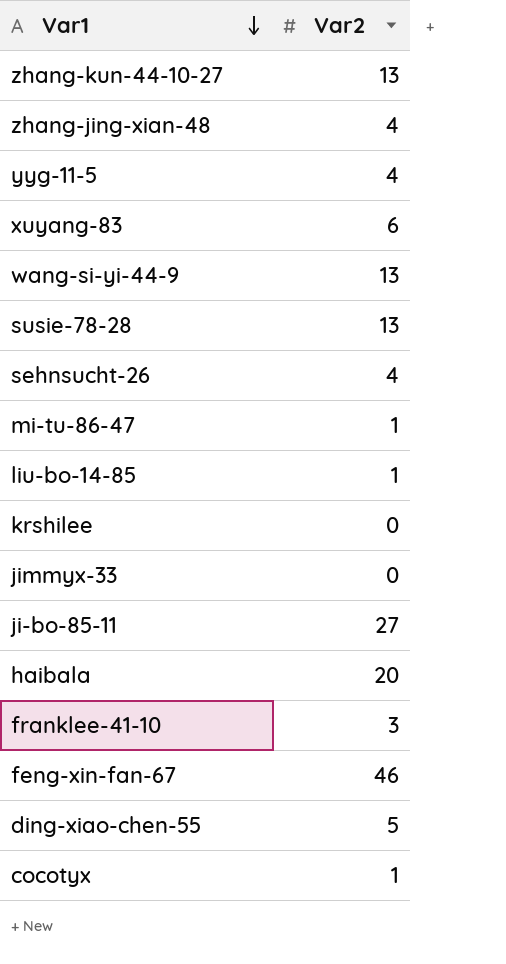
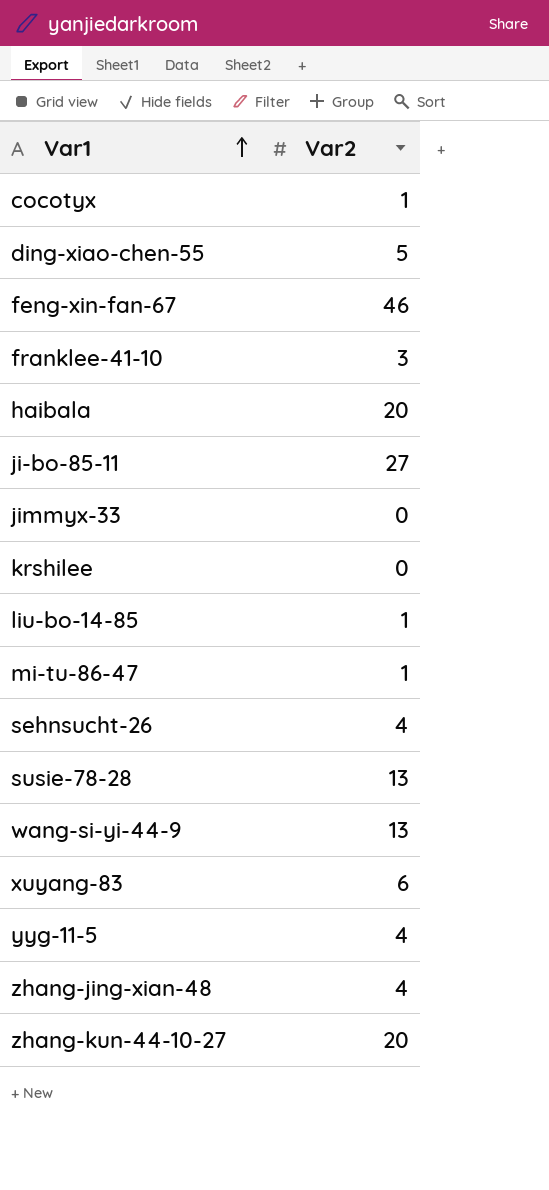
row order: Var1 descending -> Var1 ascending
zhang-kun-44-10-27 | Var2: 13 -> 20

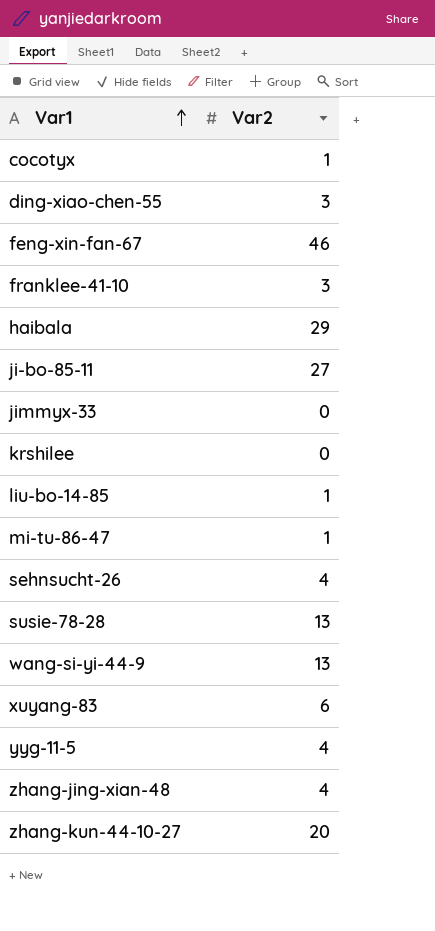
ding-xiao-chen-55 | Var2: 5 -> 3
haibala | Var2: 20 -> 29

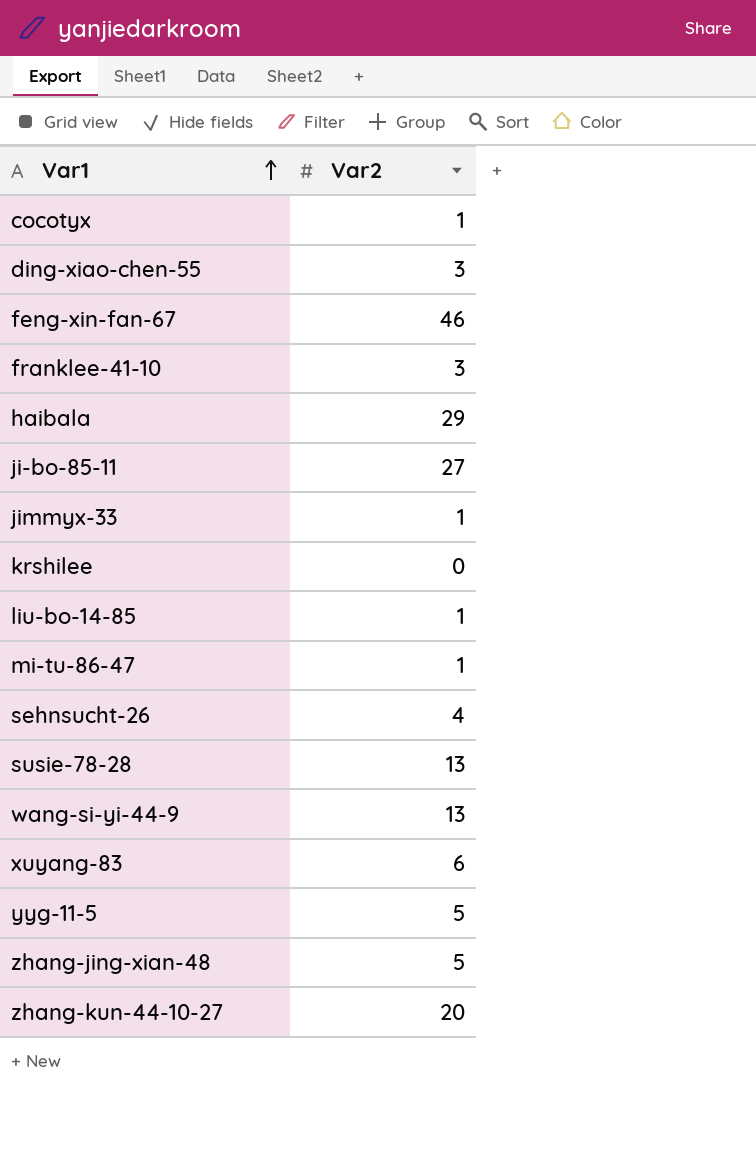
jimmyx-33 | Var2: 0 -> 1
yyg-11-5 | Var2: 4 -> 5
zhang-jing-xian-48 | Var2: 4 -> 5

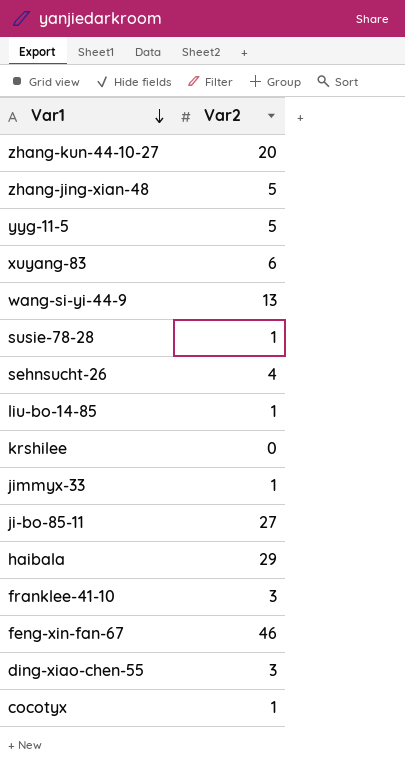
row order: Var1 ascending -> Var1 descending
row mi-tu-86-47: 1 -> none
susie-78-28 | Var2: 13 -> 1

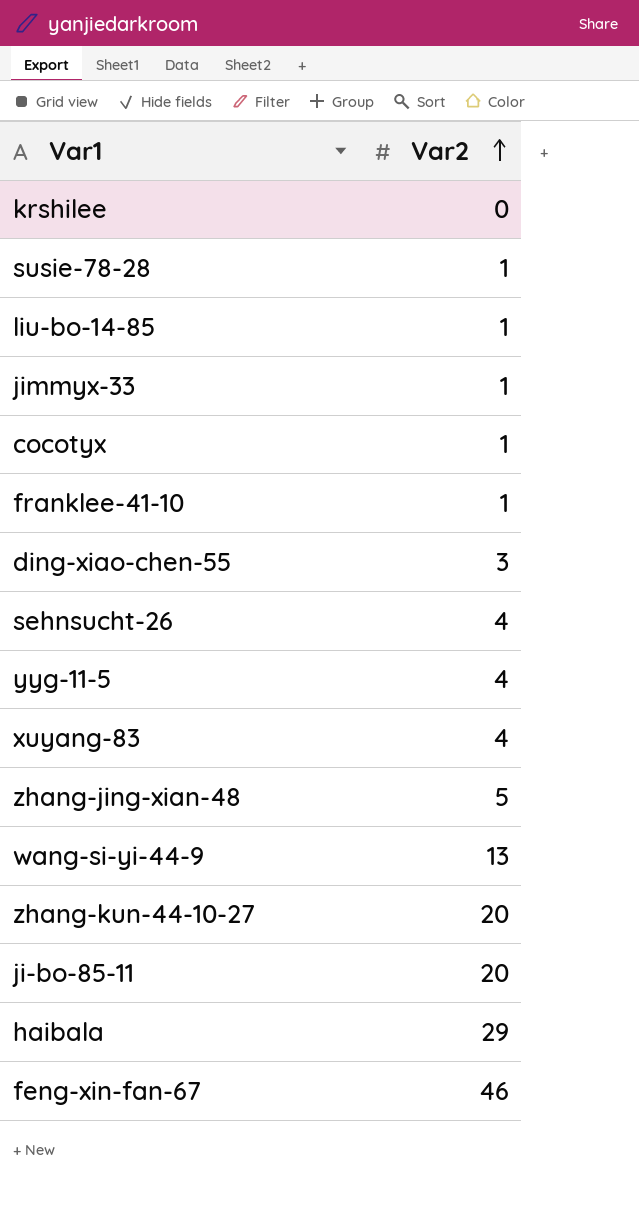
row order: Var1 descending -> Var2 ascending
franklee-41-10 | Var2: 3 -> 1
yyg-11-5 | Var2: 5 -> 4
xuyang-83 | Var2: 6 -> 4
ji-bo-85-11 | Var2: 27 -> 20

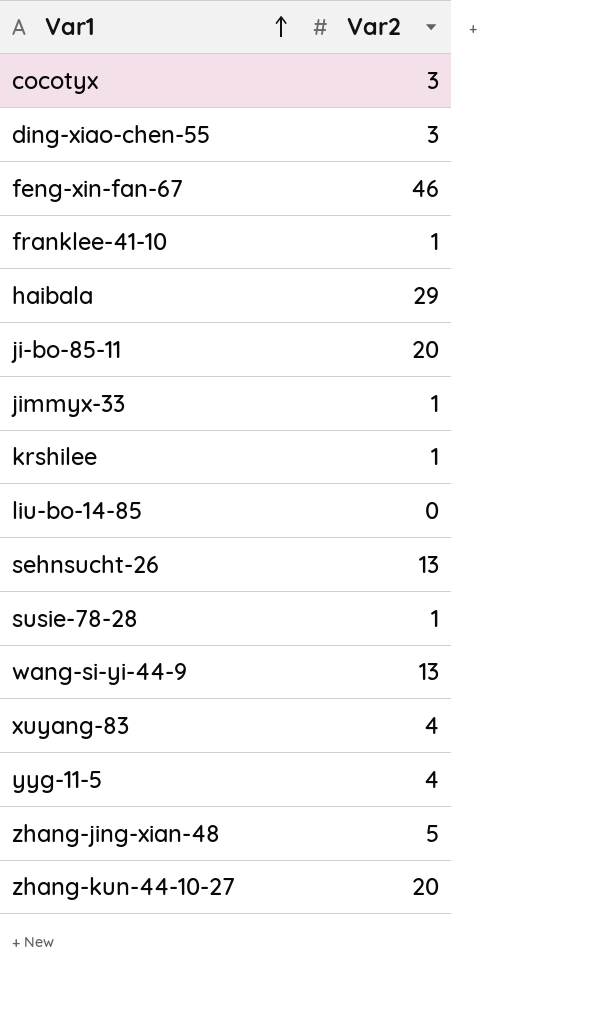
row order: Var2 ascending -> Var1 ascending
cocotyx | Var2: 1 -> 3
krshilee | Var2: 0 -> 1
liu-bo-14-85 | Var2: 1 -> 0
sehnsucht-26 | Var2: 4 -> 13

